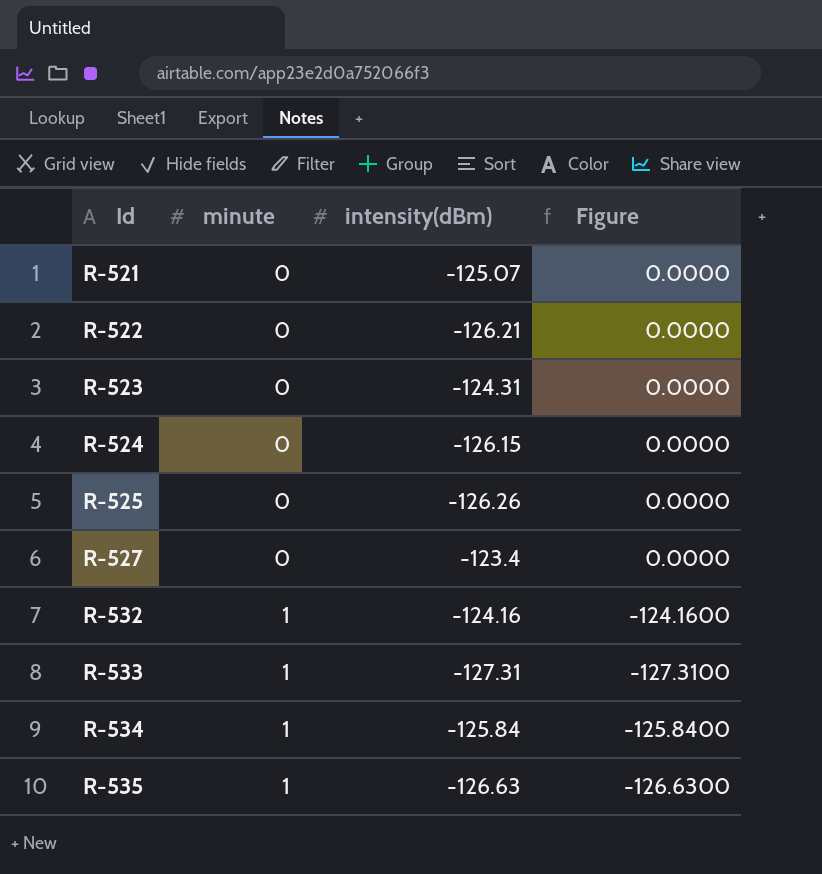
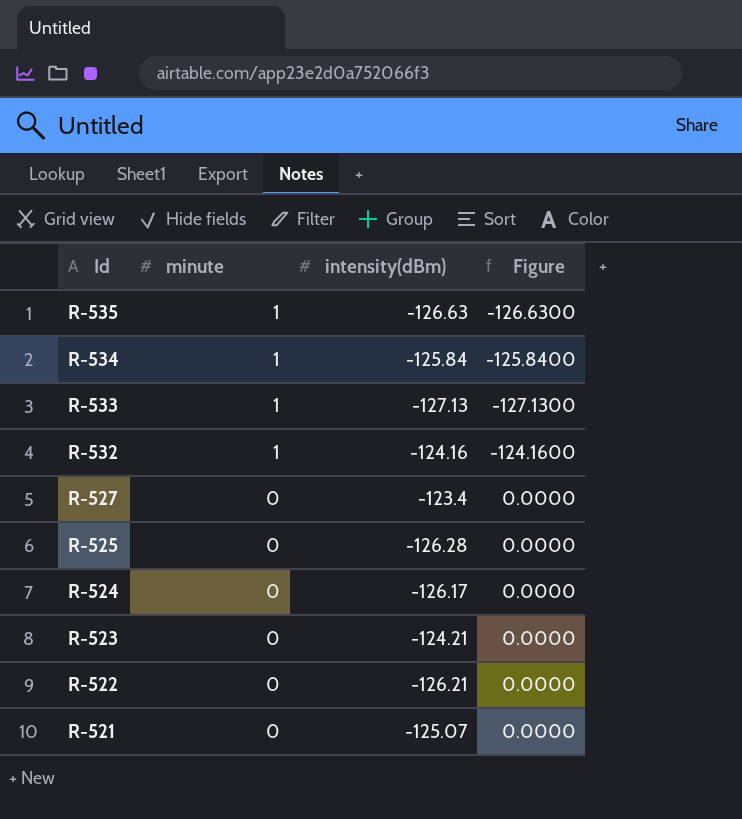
row order: Id ascending -> Id descending
R-533 | intensity(dBm): -127.31 -> -127.13
R-533 | Figure: -127.3100 -> -127.1300
R-525 | intensity(dBm): -126.26 -> -126.28
R-524 | intensity(dBm): -126.15 -> -126.17
R-523 | intensity(dBm): -124.31 -> -124.21

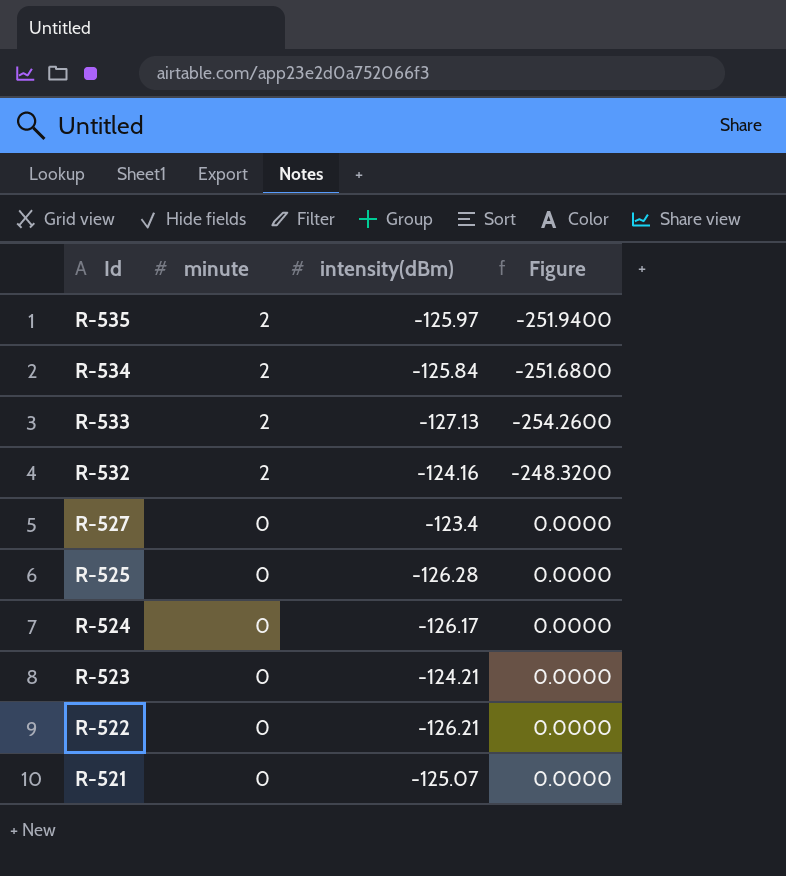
R-535 | minute: 1 -> 2
R-535 | intensity(dBm): -126.63 -> -125.97
R-535 | Figure: -126.6300 -> -251.9400
R-534 | minute: 1 -> 2
R-534 | Figure: -125.8400 -> -251.6800
R-533 | minute: 1 -> 2
R-533 | Figure: -127.1300 -> -254.2600
R-532 | minute: 1 -> 2
R-532 | Figure: -124.1600 -> -248.3200

